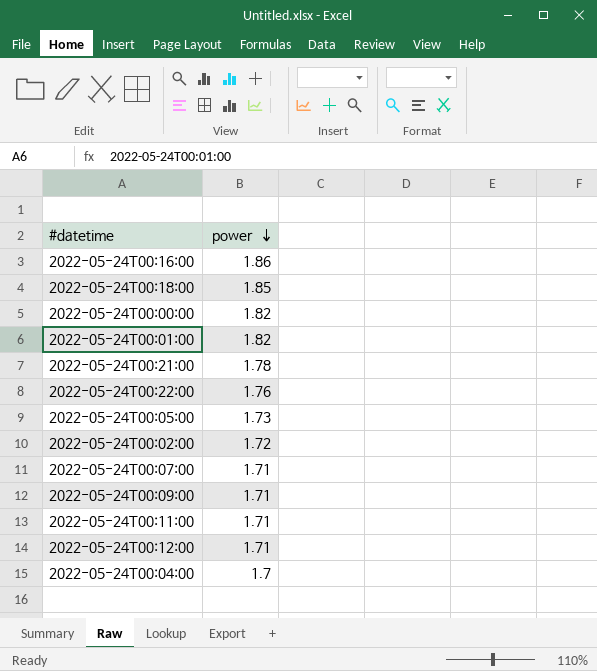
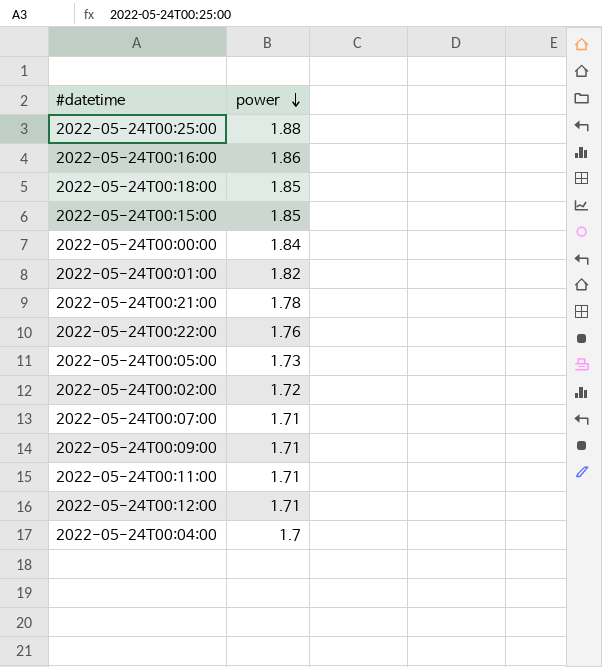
row 2022-05-24T00:25:00: none -> 1.88
row 2022-05-24T00:15:00: none -> 1.85
2022-05-24T00:00:00 | power: 1.82 -> 1.84

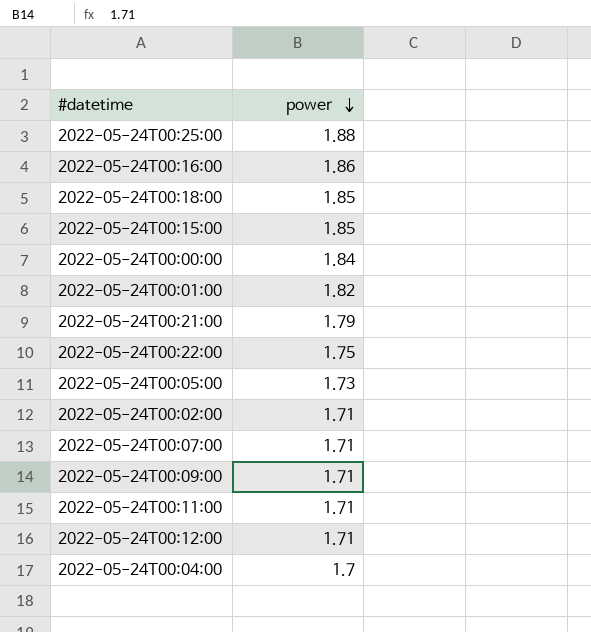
2022-05-24T00:21:00 | power: 1.78 -> 1.79
2022-05-24T00:22:00 | power: 1.76 -> 1.75
2022-05-24T00:02:00 | power: 1.72 -> 1.71

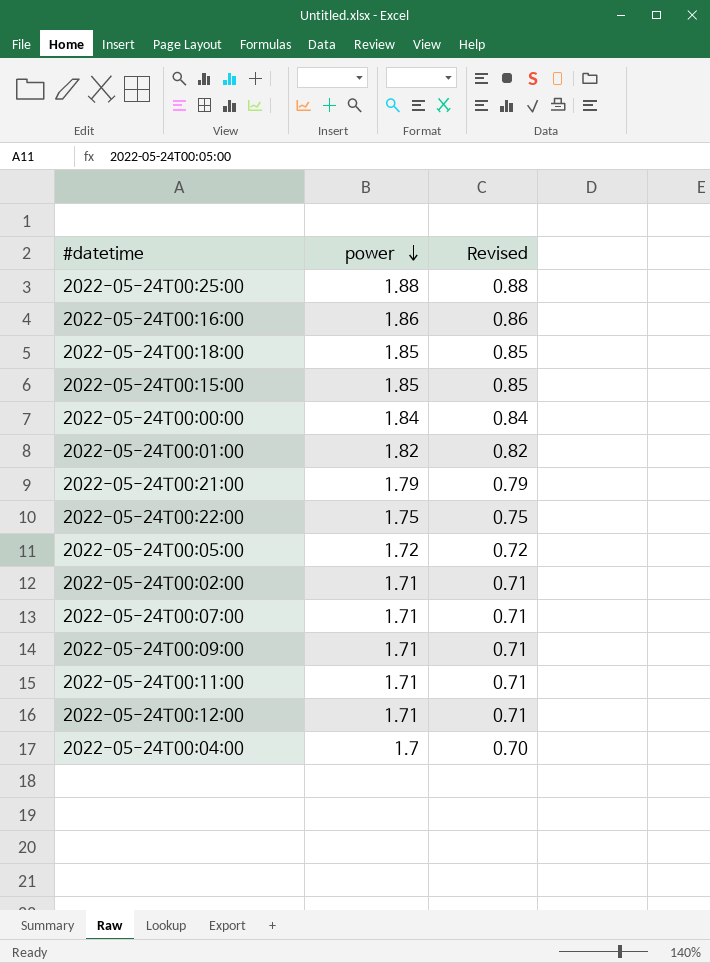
column Revised | formula: none -> [power] - 1
2022-05-24T00:05:00 | power: 1.73 -> 1.72

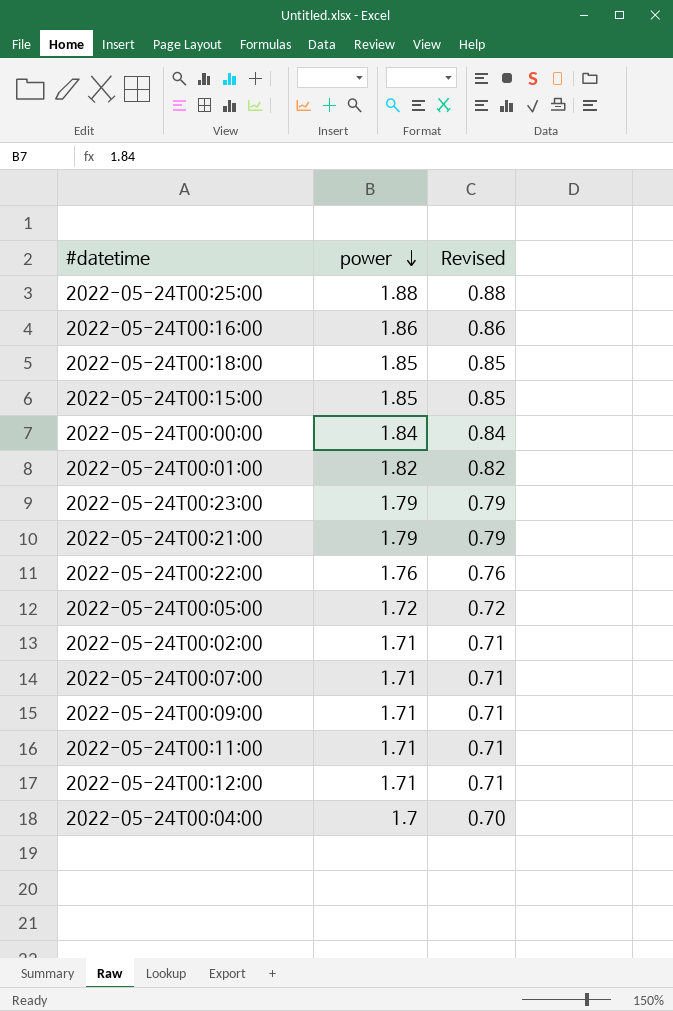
row 2022-05-24T00:23:00: none -> 1.79 | 0.79
2022-05-24T00:22:00 | power: 1.75 -> 1.76
2022-05-24T00:22:00 | Revised: 0.75 -> 0.76

